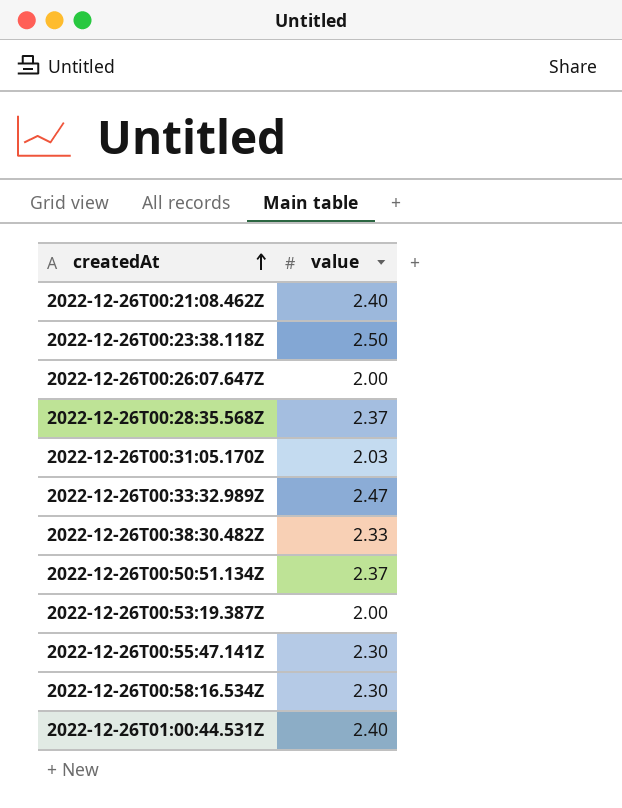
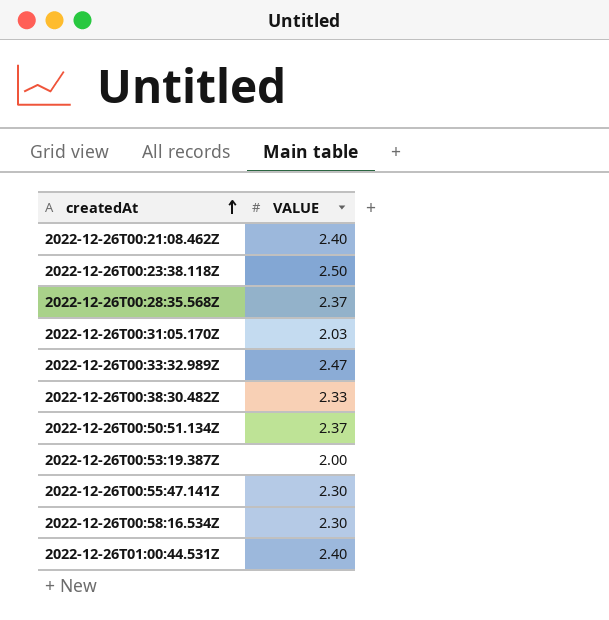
column name: value -> VALUE
row 2022-12-26T00:26:07.647Z: 2.00 -> none

